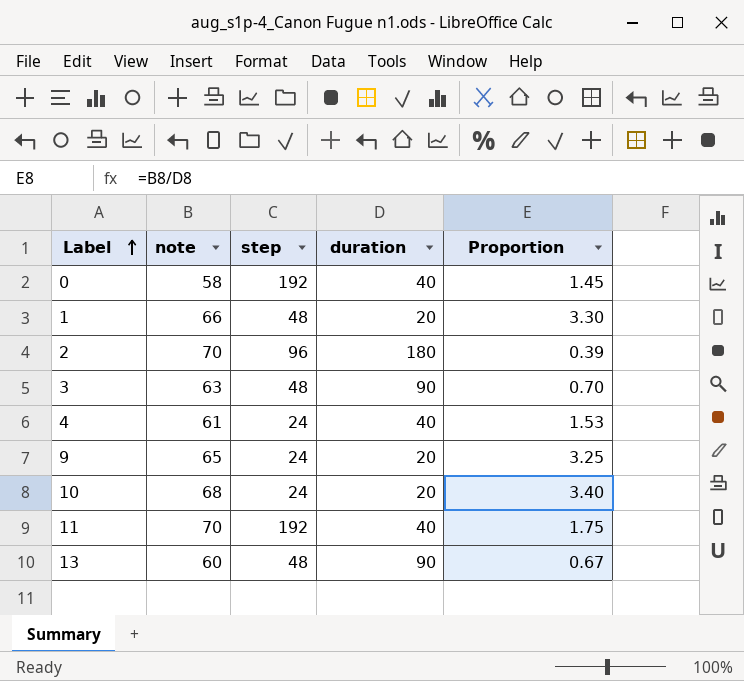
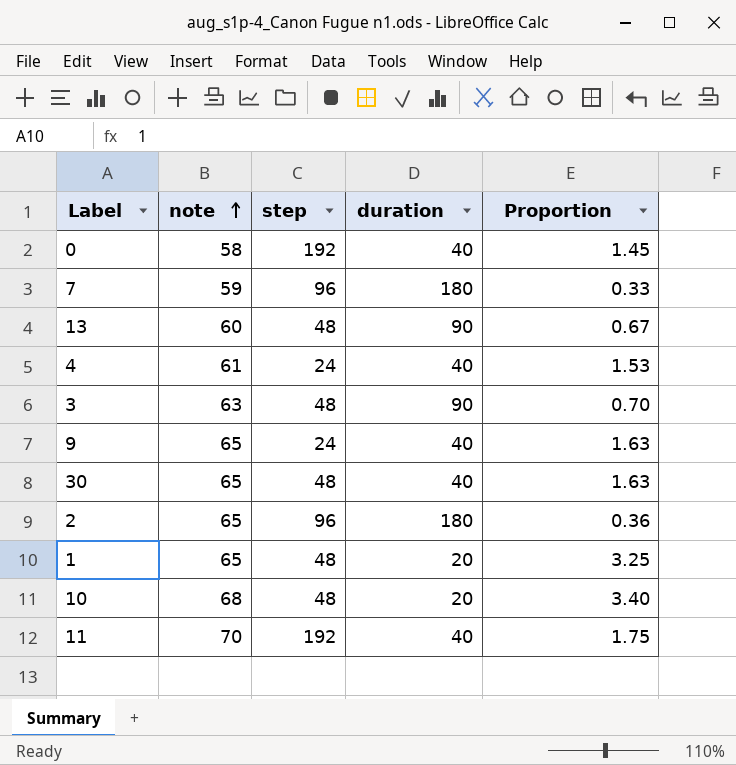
row order: Label ascending -> note ascending
row 7: none -> 59 | 96 | 180 | 0.33
9 | duration: 20 -> 40
9 | Proportion: 3.25 -> 1.63
row 30: none -> 65 | 48 | 40 | 1.63
2 | note: 70 -> 65
2 | Proportion: 0.39 -> 0.36
1 | note: 66 -> 65
1 | Proportion: 3.30 -> 3.25
10 | step: 24 -> 48

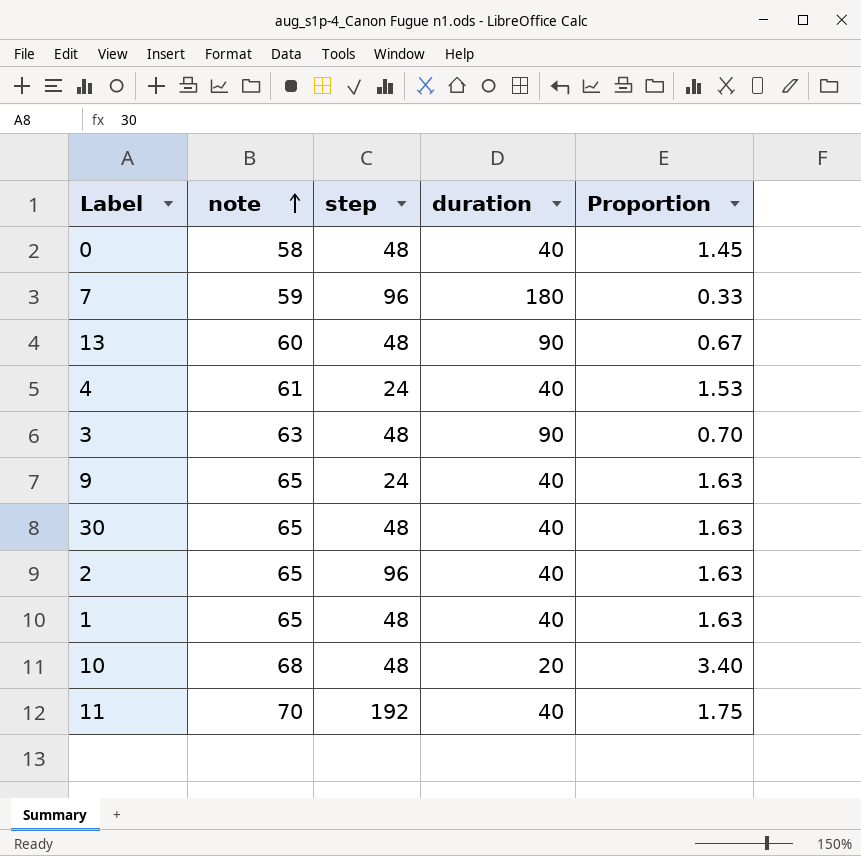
0 | step: 192 -> 48
2 | duration: 180 -> 40
2 | Proportion: 0.36 -> 1.63
1 | duration: 20 -> 40
1 | Proportion: 3.25 -> 1.63

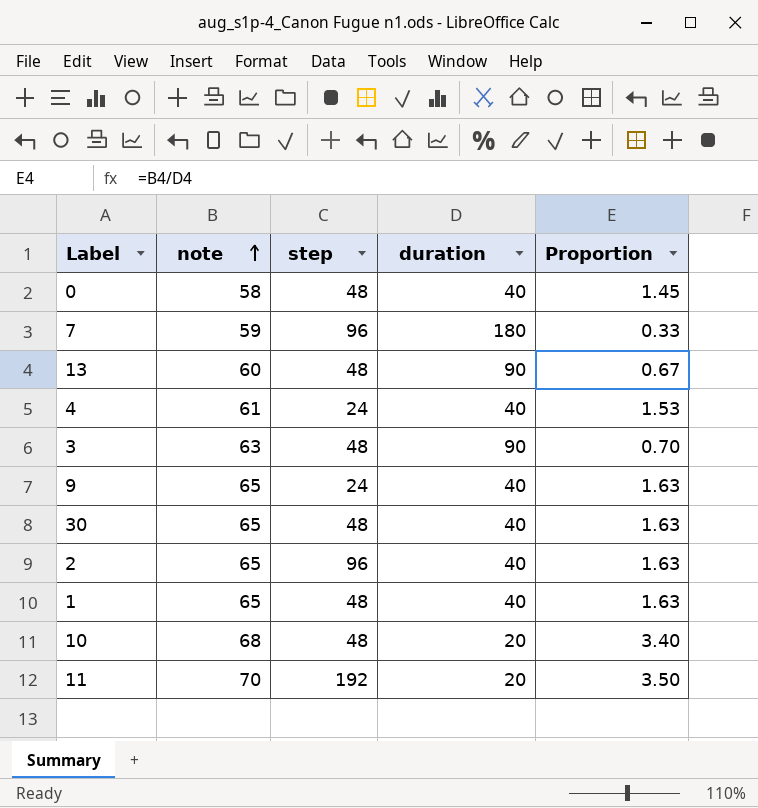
11 | duration: 40 -> 20
11 | Proportion: 1.75 -> 3.50

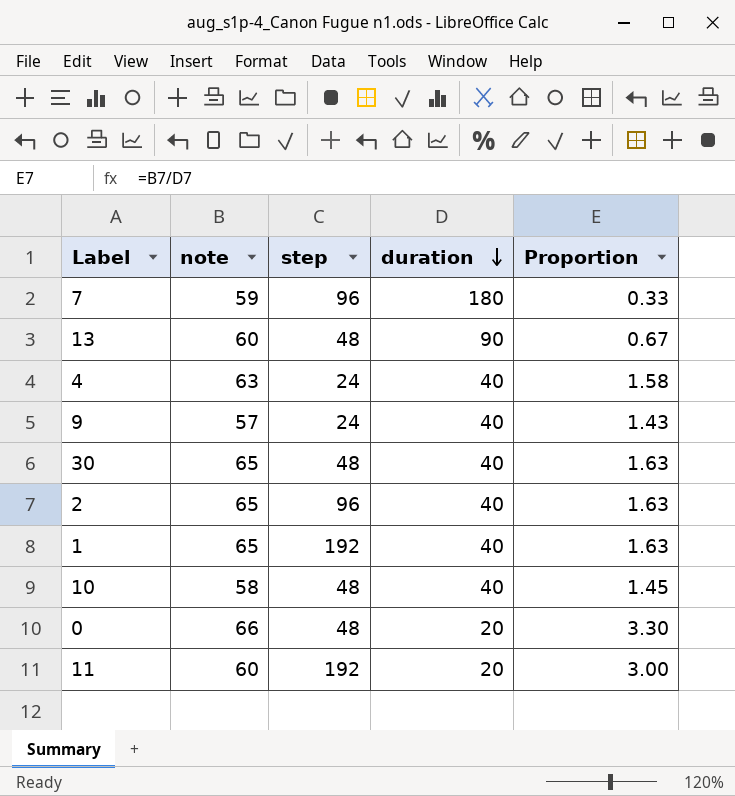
row order: note ascending -> duration descending
row 3: 63 | 48 | 90 | 0.70 -> none
4 | note: 61 -> 63
4 | Proportion: 1.53 -> 1.58
9 | note: 65 -> 57
9 | Proportion: 1.63 -> 1.43
1 | step: 48 -> 192
10 | note: 68 -> 58
10 | duration: 20 -> 40
10 | Proportion: 3.40 -> 1.45
0 | note: 58 -> 66
0 | duration: 40 -> 20
0 | Proportion: 1.45 -> 3.30
11 | note: 70 -> 60
11 | Proportion: 3.50 -> 3.00

